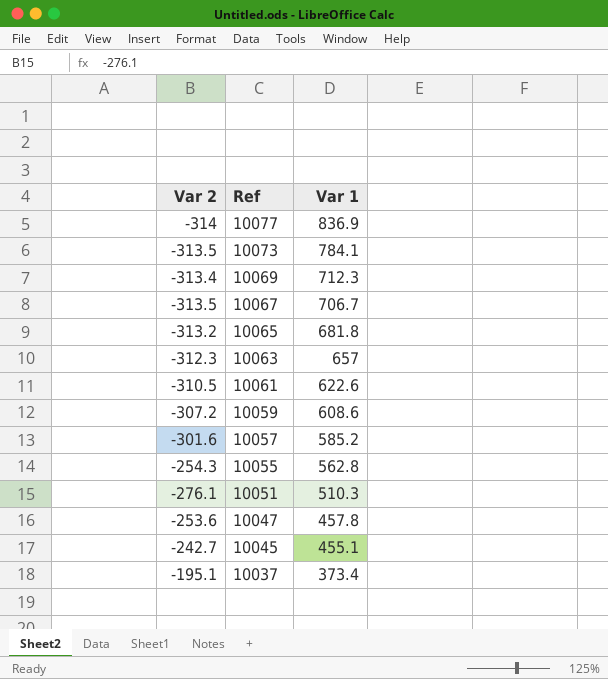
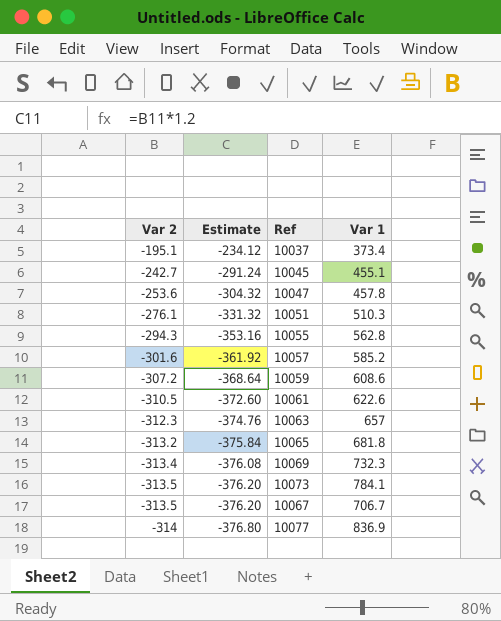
row order: Ref descending -> Var 2 descending
column Estimate | formula: none -> [Var 2] * 1.2
10055 | Var 2: -254.3 -> -294.3
10069 | Var 1: 712.3 -> 732.3

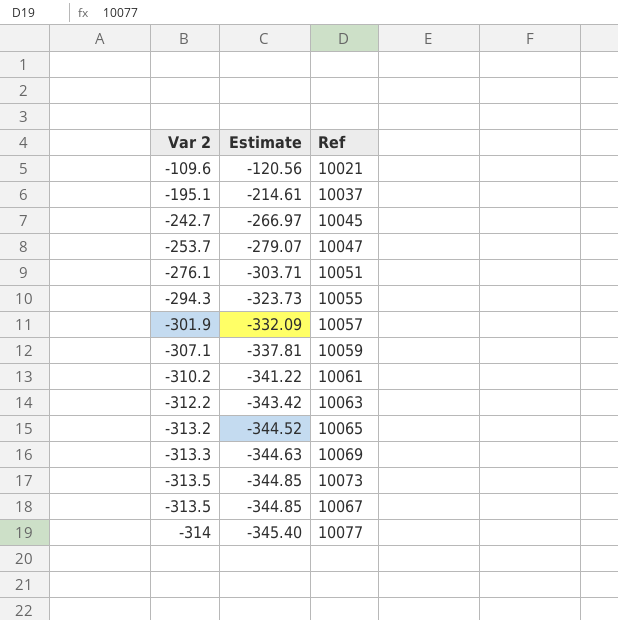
column Var 1 | position: 4 -> none
column Estimate | formula: [Var 2] * 1.2 -> [Var 2] * 1.1
row 10021: none -> -109.6 | -120.56
10047 | Var 2: -253.6 -> -253.7
10057 | Var 2: -301.6 -> -301.9
10059 | Var 2: -307.2 -> -307.1
10061 | Var 2: -310.5 -> -310.2
10063 | Var 2: -312.3 -> -312.2
10069 | Var 2: -313.4 -> -313.3

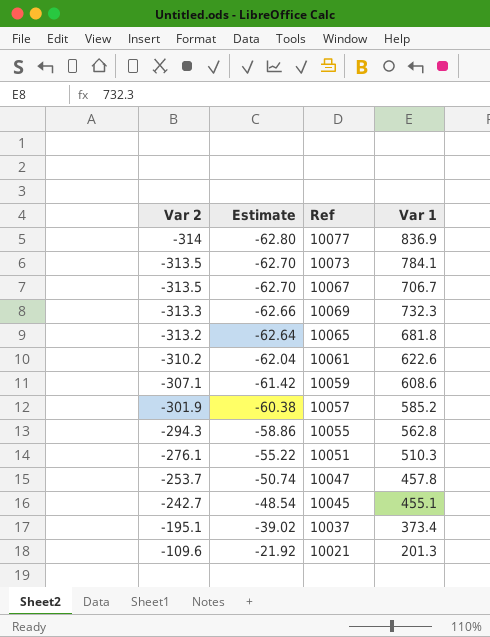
row order: Var 2 descending -> Var 2 ascending
column Estimate | formula: [Var 2] * 1.1 -> [Var 2] * 0.2
column Var 1 | position: none -> 4
row 10063: -312.2 | -343.42 -> none

